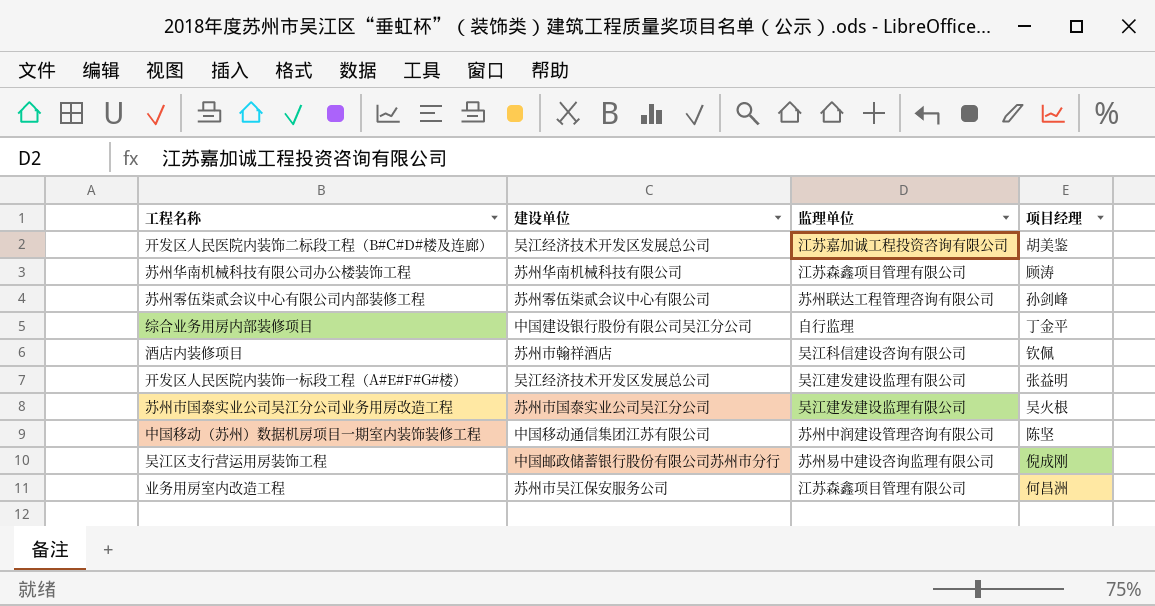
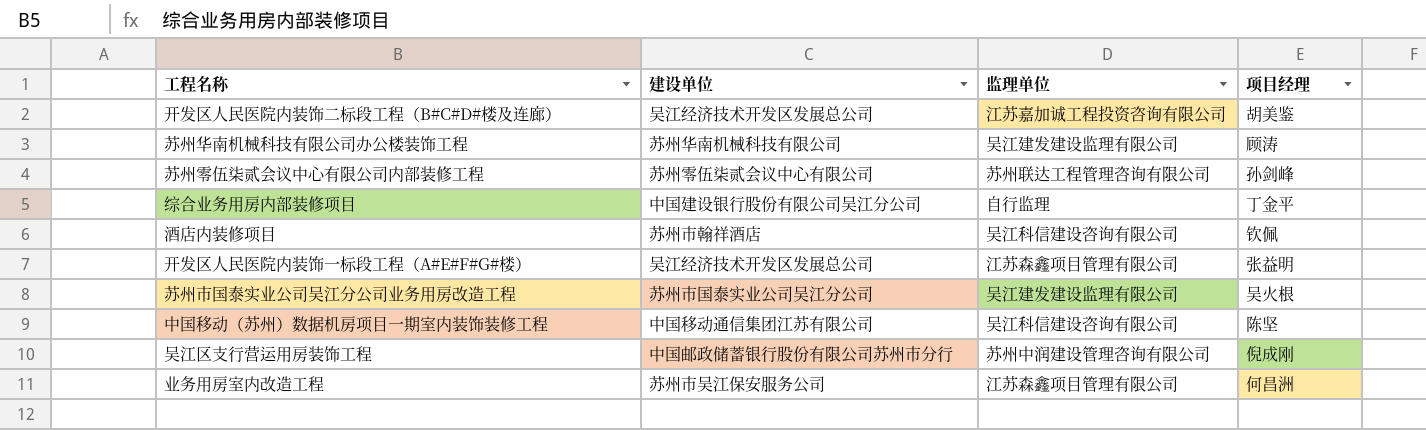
苏州华南机械科技有限公司办公楼装饰工程 | 监理单位: 江苏森鑫项目管理有限公司 -> 吴江建发建设监理有限公司
开发区人民医院内装饰一标段工程（A#E#F#G#楼） | 监理单位: 吴江建发建设监理有限公司 -> 江苏森鑫项目管理有限公司
中国移动（苏州）数据机房项目一期室内装饰装修工程 | 监理单位: 苏州中润建设管理咨询有限公司 -> 吴江科信建设咨询有限公司
吴江区支行营运用房装饰工程 | 监理单位: 苏州易中建设咨询监理有限公司 -> 苏州中润建设管理咨询有限公司

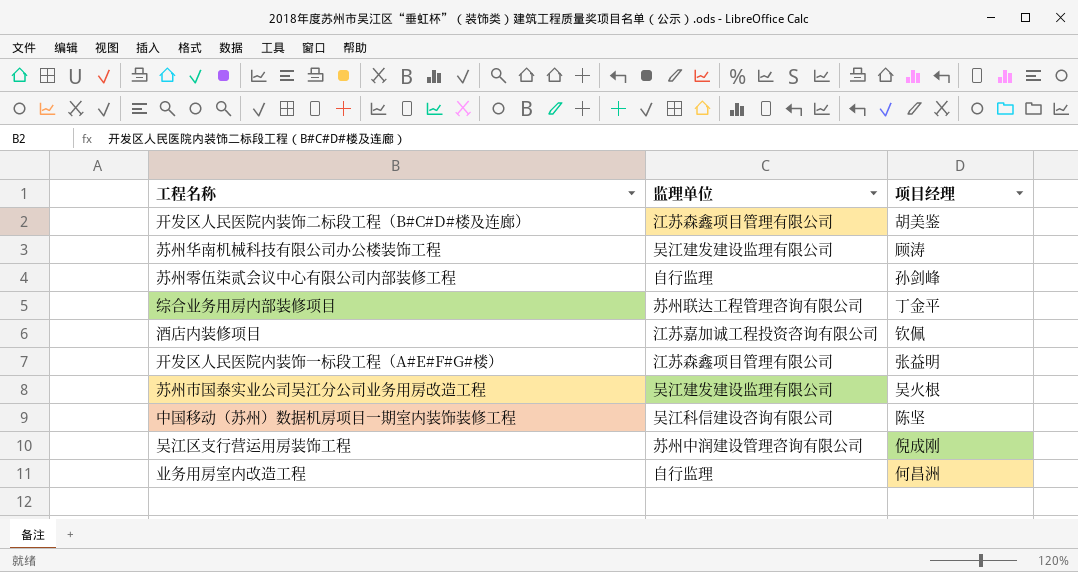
column 建设单位 | position: 2 -> none
开发区人民医院内装饰二标段工程（B#C#D#楼及连廊） | 监理单位: 江苏嘉加诚工程投资咨询有限公司 -> 江苏森鑫项目管理有限公司
苏州零伍柒贰会议中心有限公司内部装修工程 | 监理单位: 苏州联达工程管理咨询有限公司 -> 自行监理
综合业务用房内部装修项目 | 监理单位: 自行监理 -> 苏州联达工程管理咨询有限公司
酒店内装修项目 | 监理单位: 吴江科信建设咨询有限公司 -> 江苏嘉加诚工程投资咨询有限公司
业务用房室内改造工程 | 监理单位: 江苏森鑫项目管理有限公司 -> 自行监理

